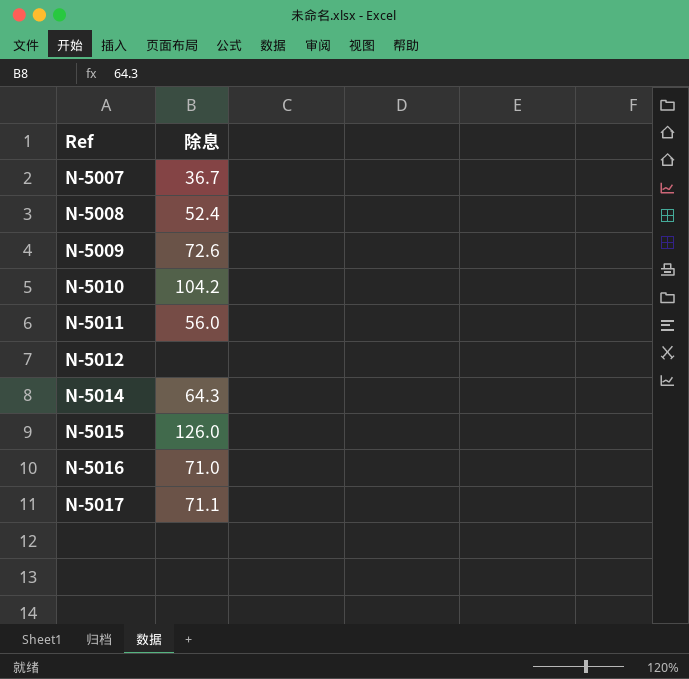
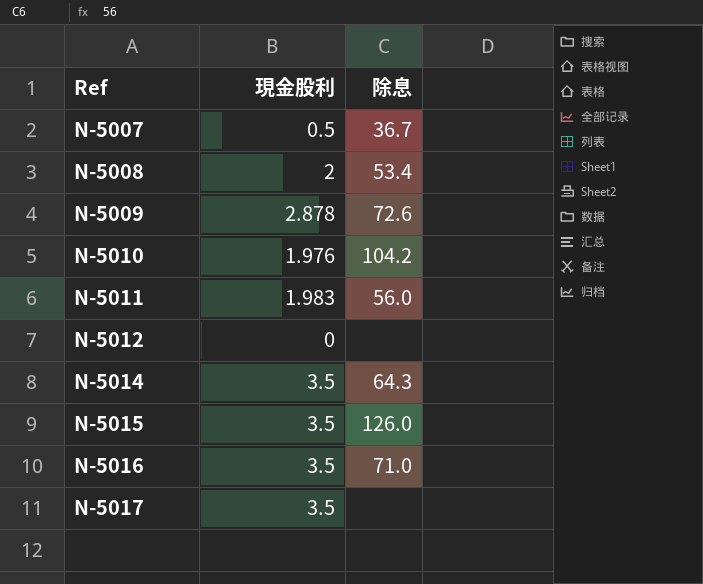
column 現金股利 | position: none -> 2
N-5008 | 除息: 52.4 -> 53.4
N-5017 | 除息: 71.1 -> none

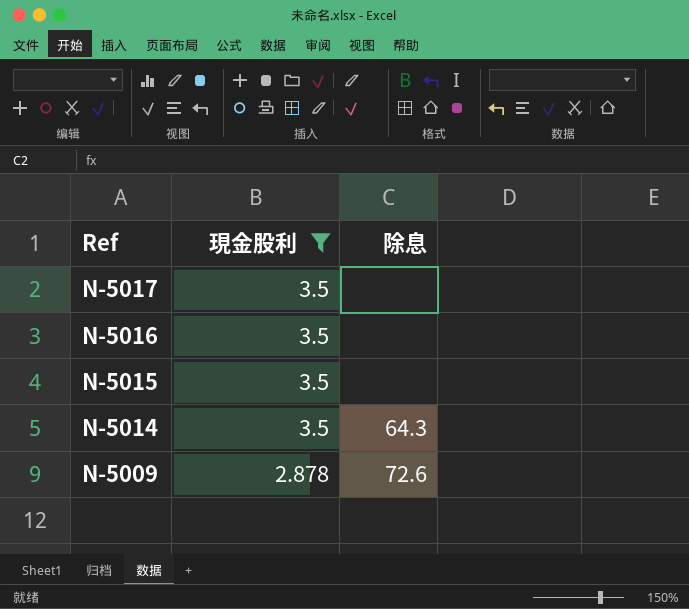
filter: none -> 現金股利 >= 2.878
row order: Ref ascending -> Ref descending
N-5016 | 除息: 71.0 -> none
N-5015 | 除息: 126.0 -> none

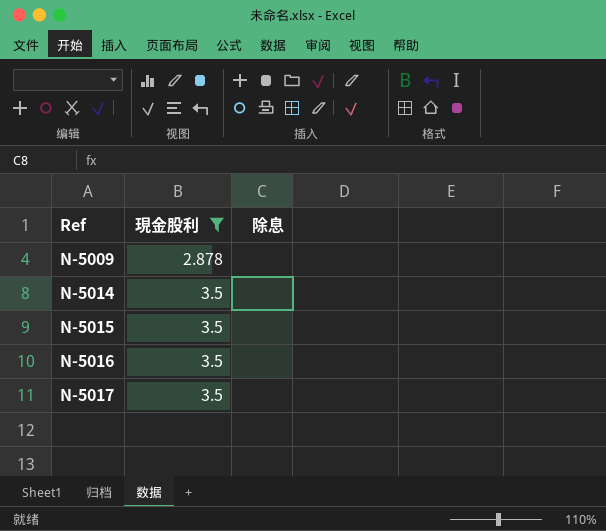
row order: Ref descending -> Ref ascending
N-5009 | 除息: 72.6 -> none
N-5014 | 除息: 64.3 -> none

